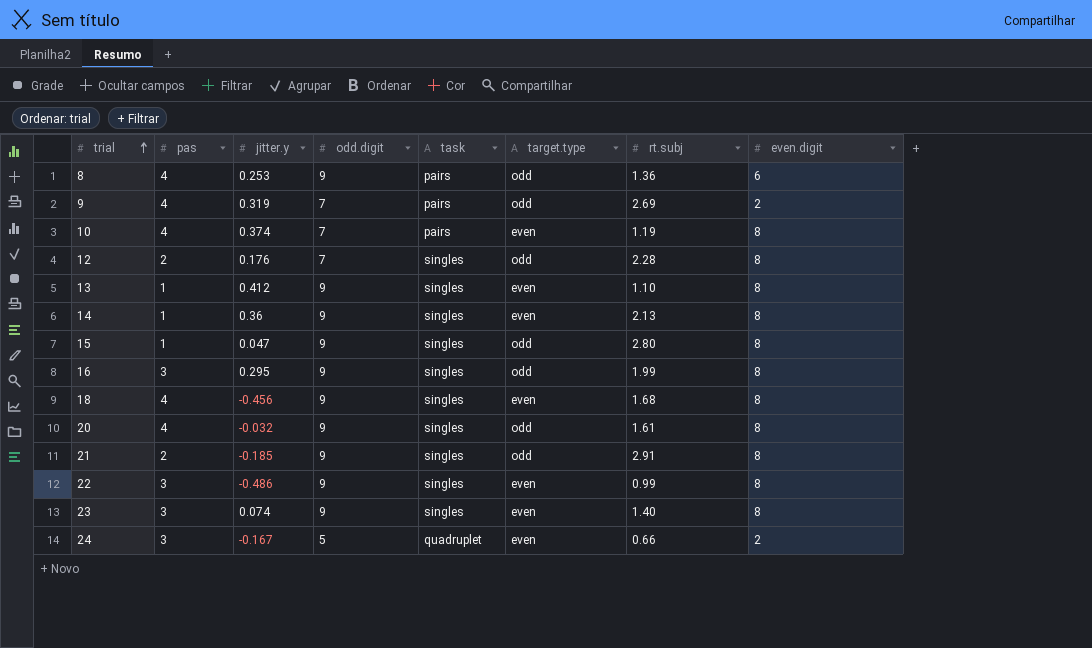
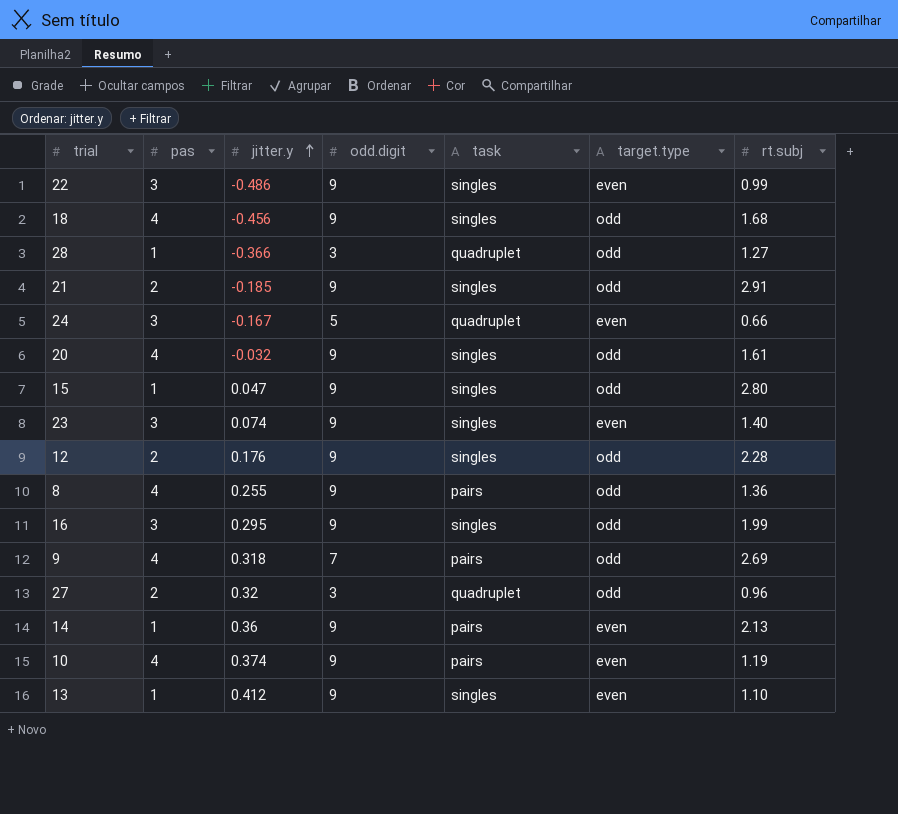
row order: trial ascending -> jitter.y ascending
column even.digit | position: 8 -> none
18 | target.type: even -> odd
row 28: none -> 1 | -0.366 | 3 | quadruplet | odd | 1.27
12 | odd.digit: 7 -> 9
8 | jitter.y: 0.253 -> 0.255
9 | jitter.y: 0.319 -> 0.318
row 27: none -> 2 | 0.32 | 3 | quadruplet | odd | 0.96
14 | task: singles -> pairs
10 | odd.digit: 7 -> 9

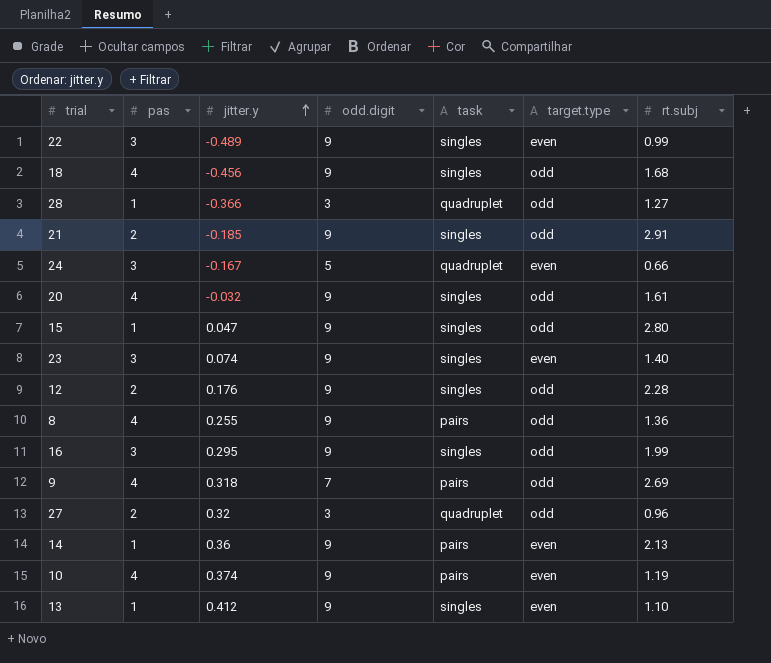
22 | jitter.y: -0.486 -> -0.489

